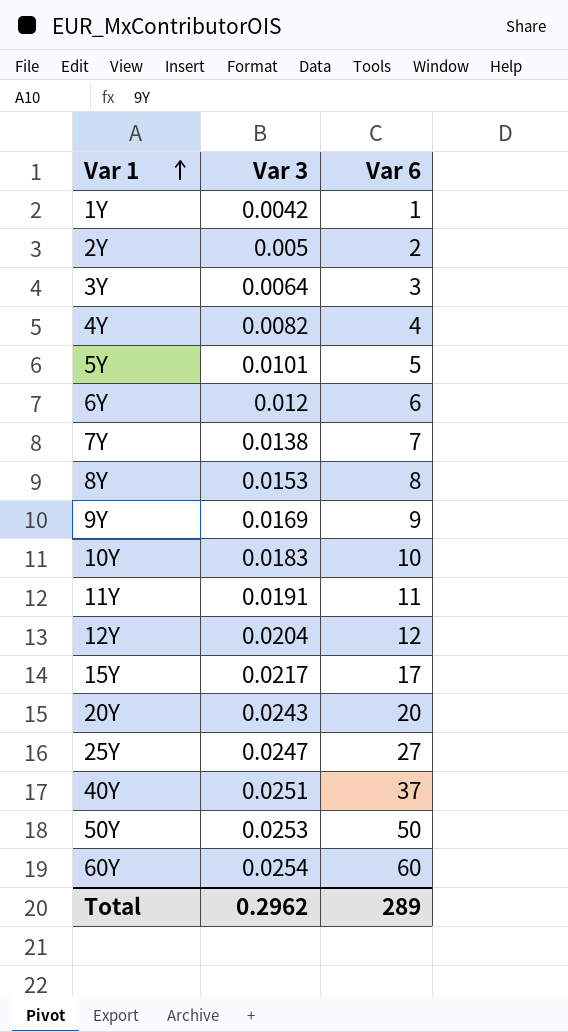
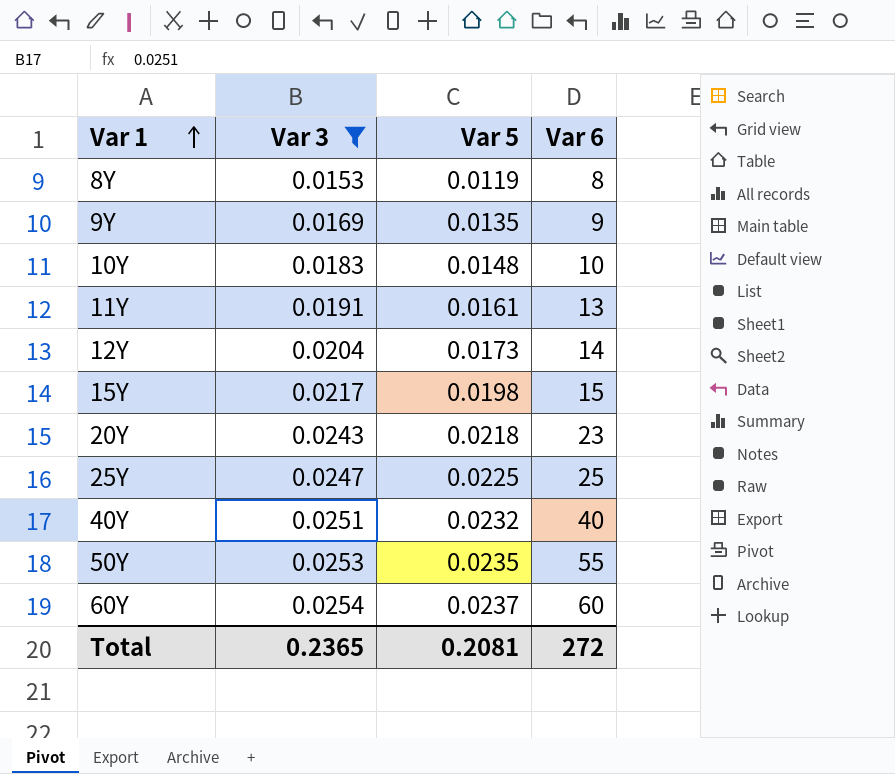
filter: none -> Var 3 >= 0.0153
column Var 5 | position: none -> 3
11Y | Var 6: 11 -> 13
12Y | Var 6: 12 -> 14
15Y | Var 6: 17 -> 15
20Y | Var 6: 20 -> 23
25Y | Var 6: 27 -> 25
40Y | Var 6: 37 -> 40
50Y | Var 6: 50 -> 55
Total | Var 3: 0.2962 -> 0.2365
Total | Var 6: 289 -> 272

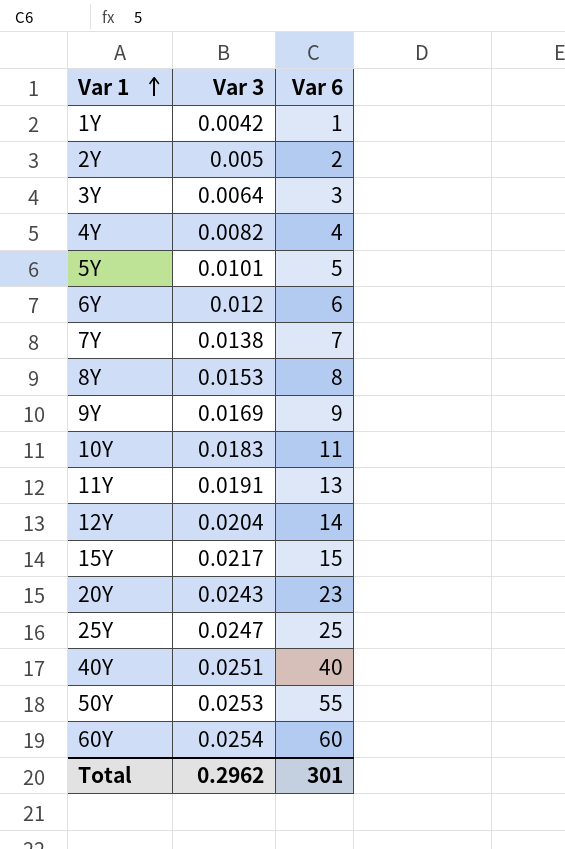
filter: Var 3 >= 0.0153 -> none
column Var 5 | position: 3 -> none
10Y | Var 6: 10 -> 11
Total | Var 3: 0.2365 -> 0.2962
Total | Var 6: 272 -> 301

